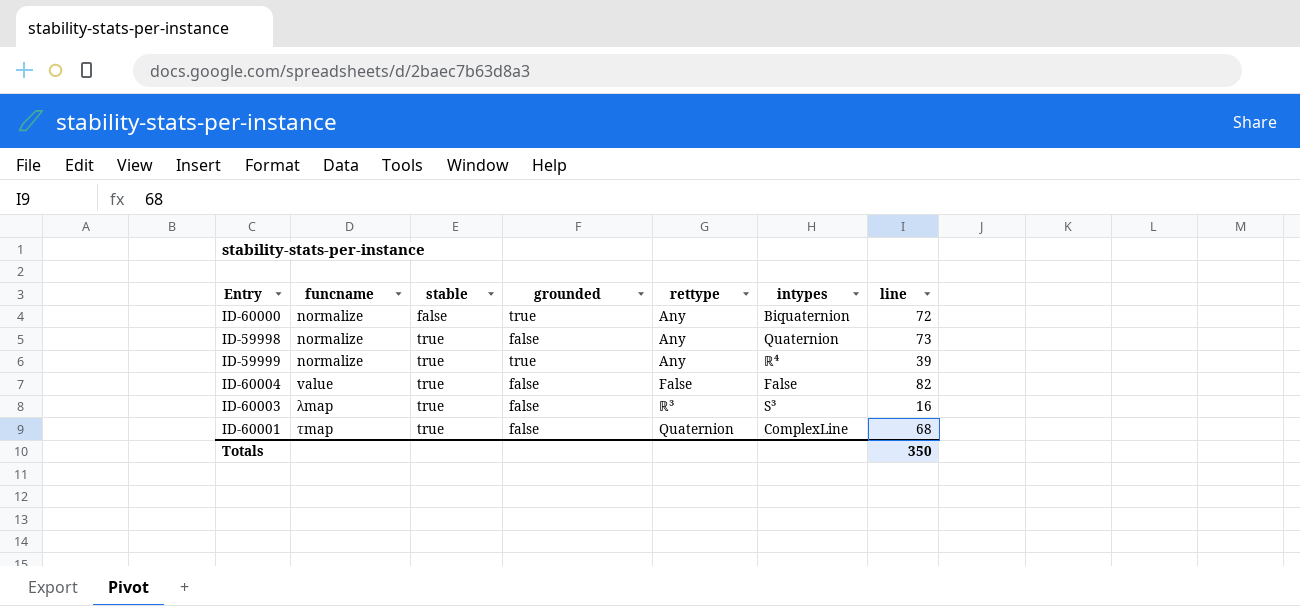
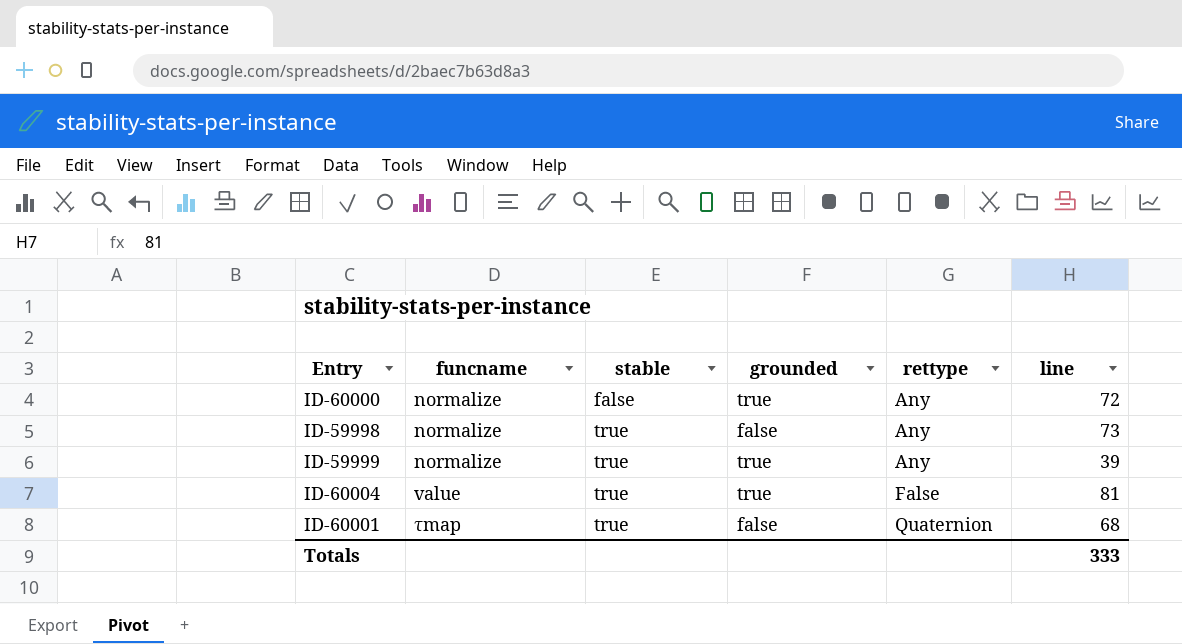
column intypes | position: 6 -> none
row ID-60003: λmap | true | false | ℝ³ | S³ | 16 -> none
ID-60004 | grounded: false -> true
ID-60004 | line: 82 -> 81
Totals | line: 350 -> 333

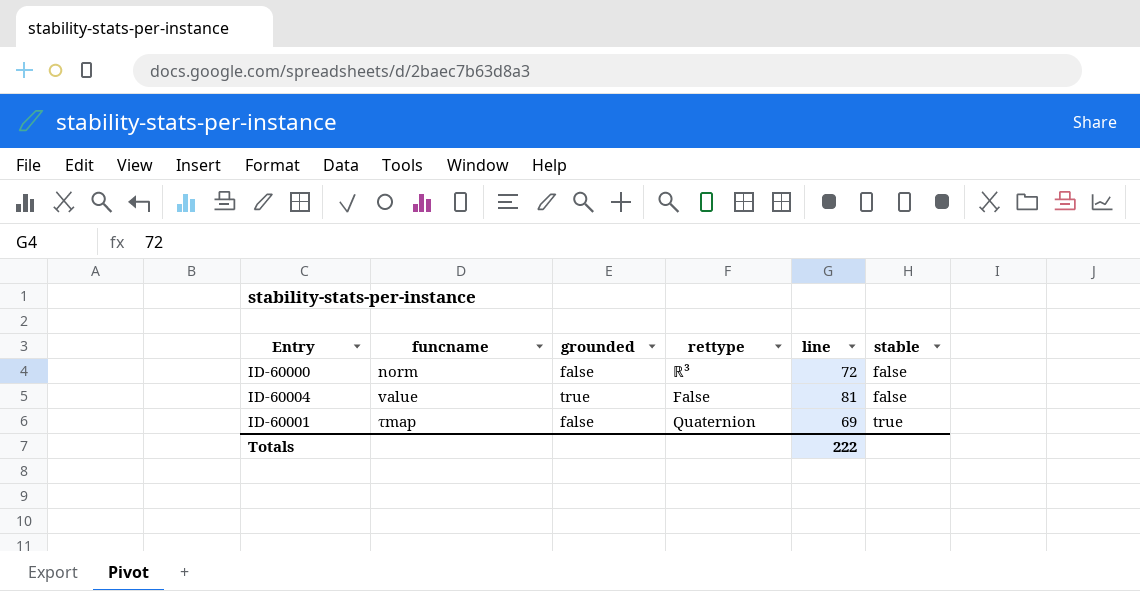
column stable | position: 3 -> 6
row ID-59998: normalize | true | false | Any | 73 -> none
row ID-59999: normalize | true | true | Any | 39 -> none
ID-60000 | funcname: normalize -> norm
ID-60000 | grounded: true -> false
ID-60000 | rettype: Any -> ℝ³
ID-60004 | stable: true -> false
ID-60001 | line: 68 -> 69
Totals | line: 333 -> 222

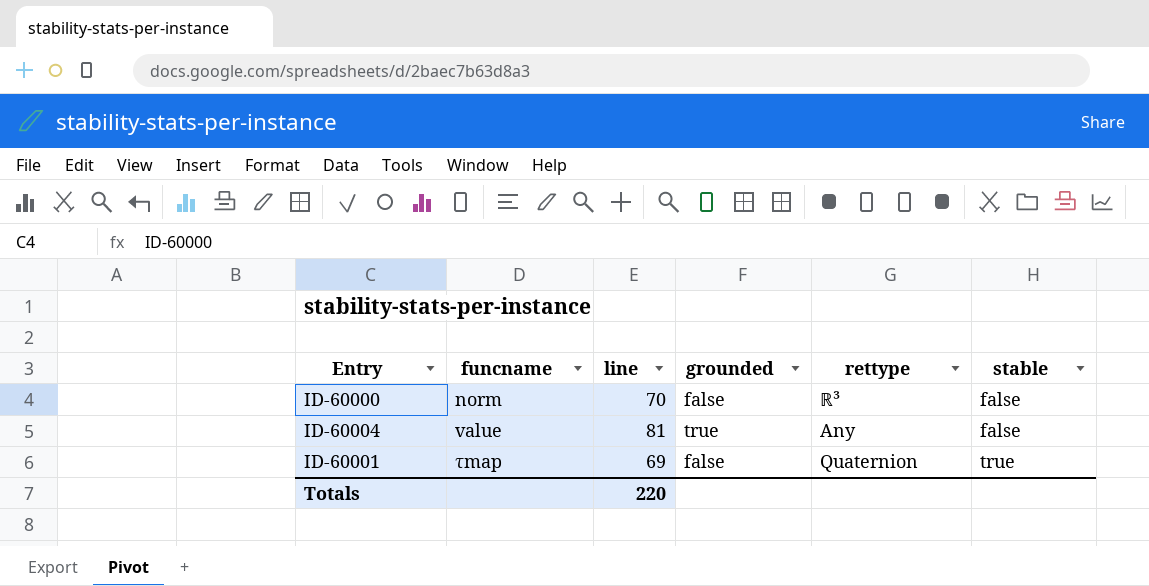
column line | position: 5 -> 3
ID-60000 | line: 72 -> 70
ID-60004 | rettype: False -> Any
Totals | line: 222 -> 220

